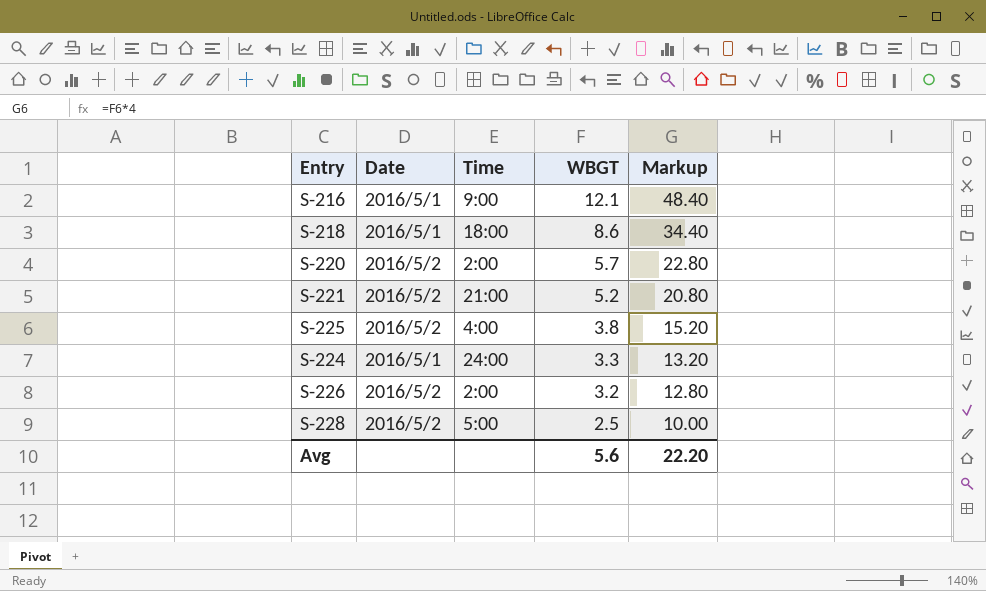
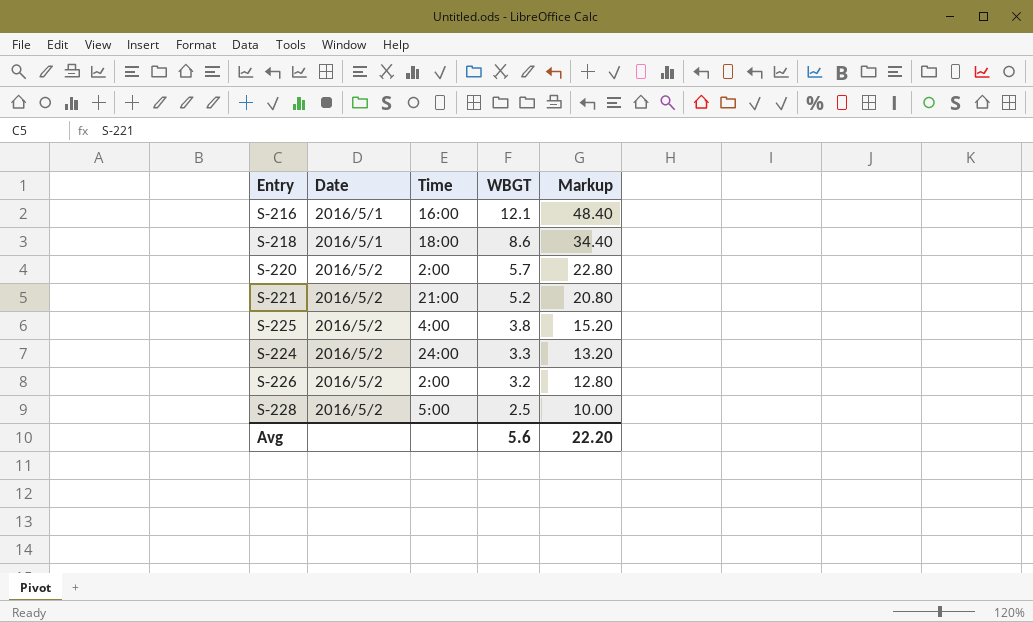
S-216 | Time: 9:00 -> 16:00
S-224 | Date: 2016/5/1 -> 2016/5/2

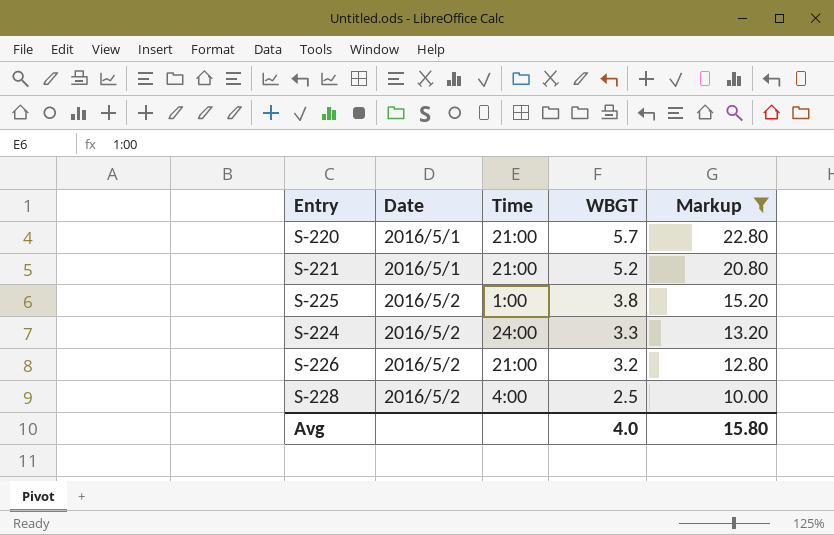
filter: none -> Markup <= 22.80
S-220 | Date: 2016/5/2 -> 2016/5/1
S-220 | Time: 2:00 -> 21:00
S-221 | Date: 2016/5/2 -> 2016/5/1
S-225 | Time: 4:00 -> 1:00
S-226 | Time: 2:00 -> 21:00
S-228 | Time: 5:00 -> 4:00
Avg | WBGT: 5.6 -> 4.0
Avg | Markup: 22.20 -> 15.80

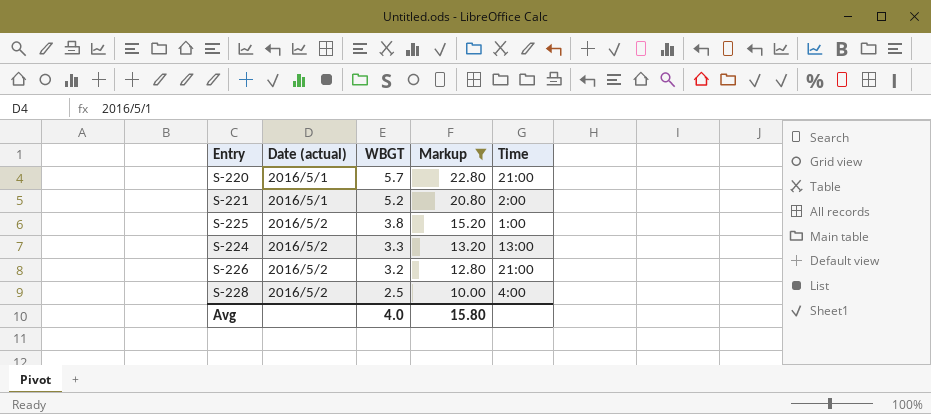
column name: Date -> Date (actual)
column Time | position: 3 -> 5
S-221 | Time: 21:00 -> 2:00
S-224 | Time: 24:00 -> 13:00

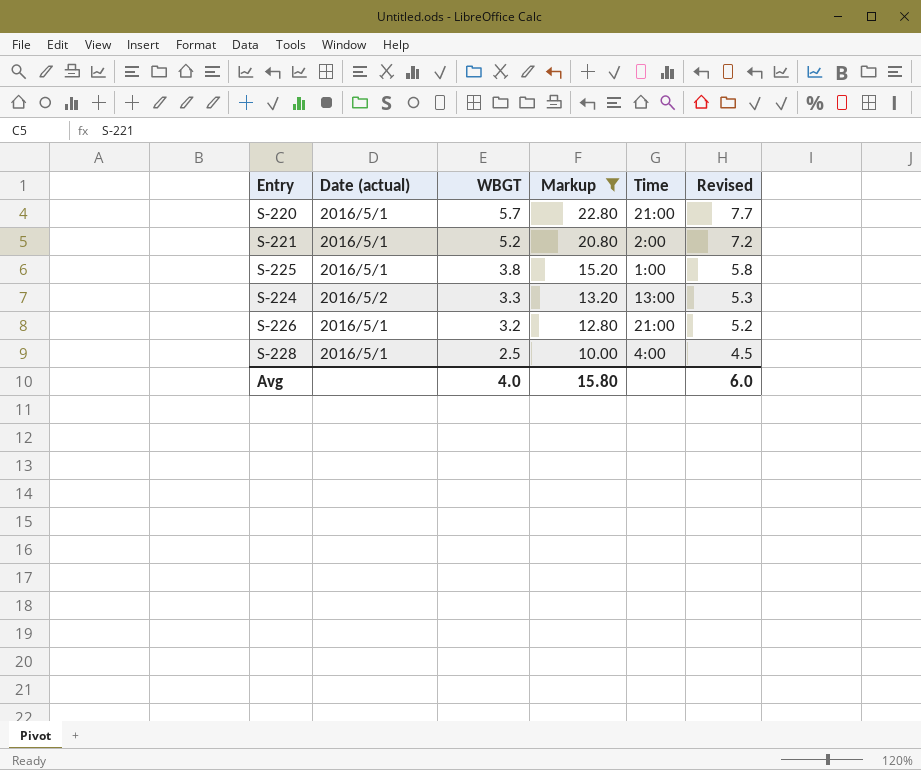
column Revised | formula: none -> [WBGT] + 2
S-225 | Date (actual): 2016/5/2 -> 2016/5/1
S-226 | Date (actual): 2016/5/2 -> 2016/5/1
S-228 | Date (actual): 2016/5/2 -> 2016/5/1

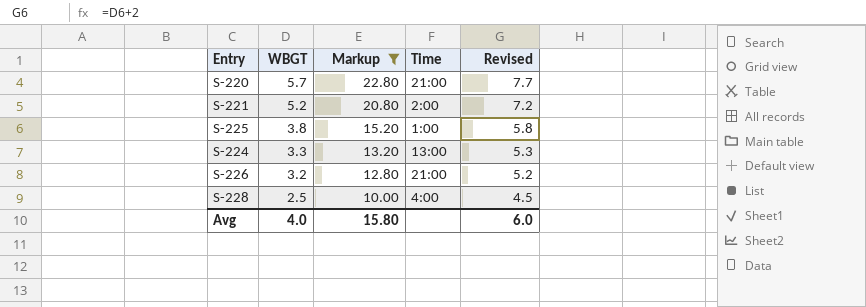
column Date (actual) | position: 2 -> none

